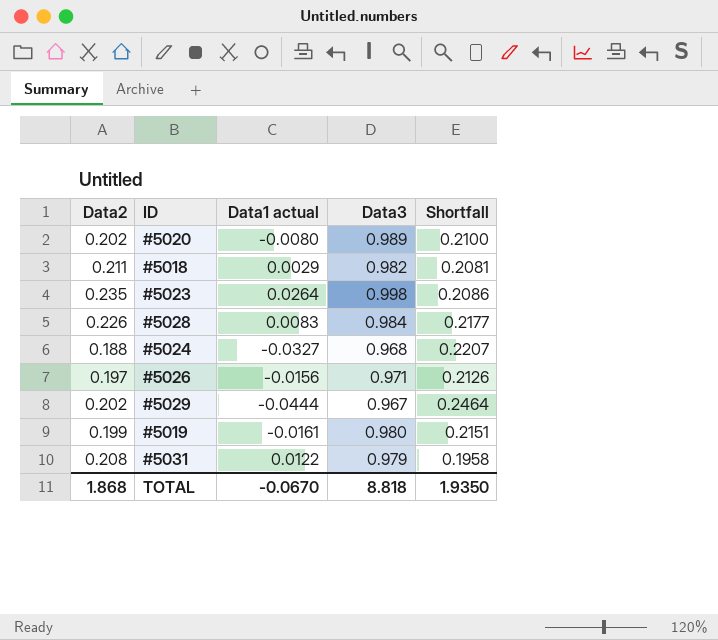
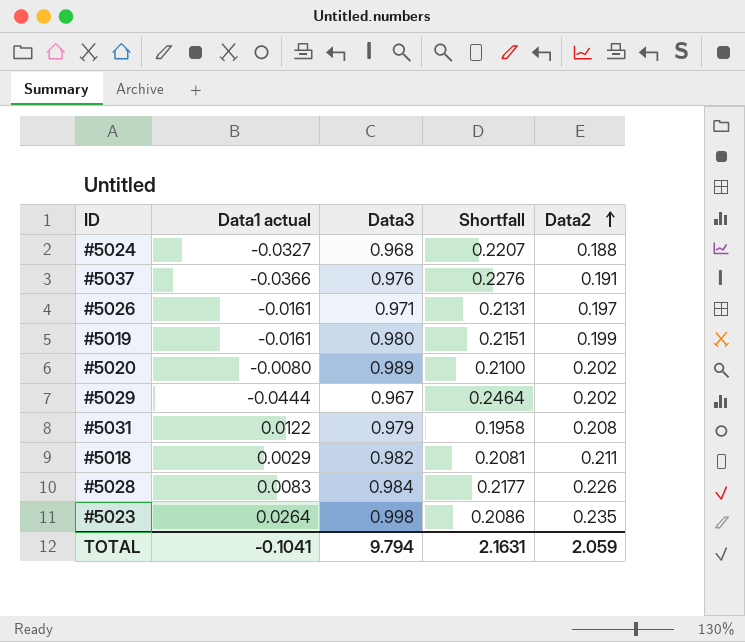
row order: none -> Data2 ascending
column Data2 | position: 1 -> 5
row #5037: none -> -0.0366 | 0.976 | 0.2276 | 0.191
#5026 | Data1 actual: -0.0156 -> -0.0161
#5026 | Shortfall: 0.2126 -> 0.2131
TOTAL | Data1 actual: -0.0670 -> -0.1041
TOTAL | Data3: 8.818 -> 9.794
TOTAL | Shortfall: 1.9350 -> 2.1631
TOTAL | Data2: 1.868 -> 2.059

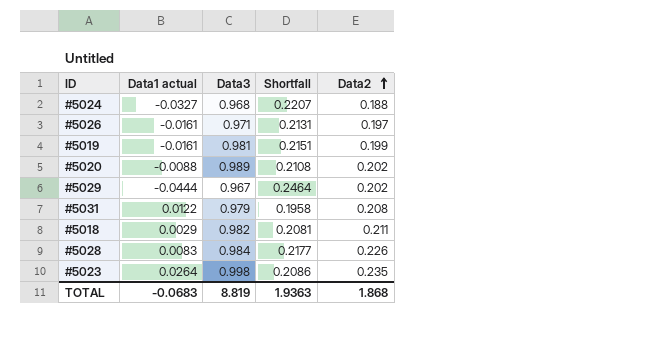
row #5037: -0.0366 | 0.976 | 0.2276 | 0.191 -> none
#5019 | Data3: 0.980 -> 0.981
#5020 | Data1 actual: -0.0080 -> -0.0088
#5020 | Shortfall: 0.2100 -> 0.2108
TOTAL | Data1 actual: -0.1041 -> -0.0683
TOTAL | Data3: 9.794 -> 8.819
TOTAL | Shortfall: 2.1631 -> 1.9363
TOTAL | Data2: 2.059 -> 1.868

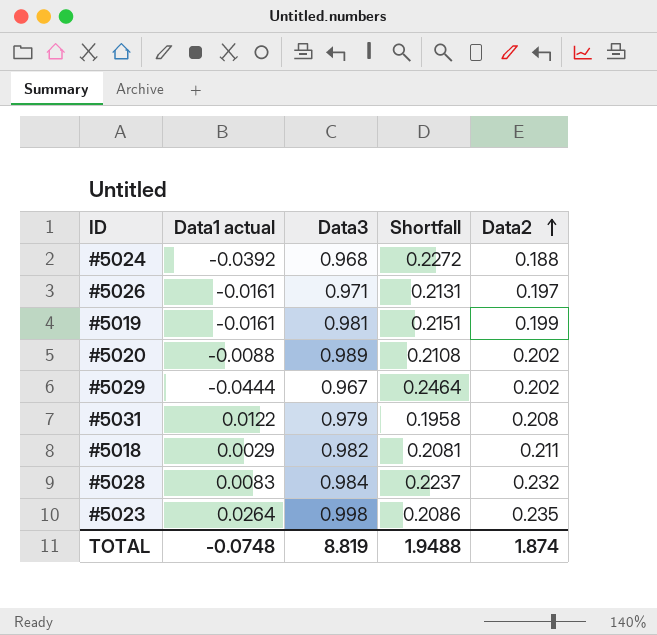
#5024 | Data1 actual: -0.0327 -> -0.0392
#5024 | Shortfall: 0.2207 -> 0.2272
#5028 | Shortfall: 0.2177 -> 0.2237
#5028 | Data2: 0.226 -> 0.232
TOTAL | Data1 actual: -0.0683 -> -0.0748
TOTAL | Shortfall: 1.9363 -> 1.9488
TOTAL | Data2: 1.868 -> 1.874

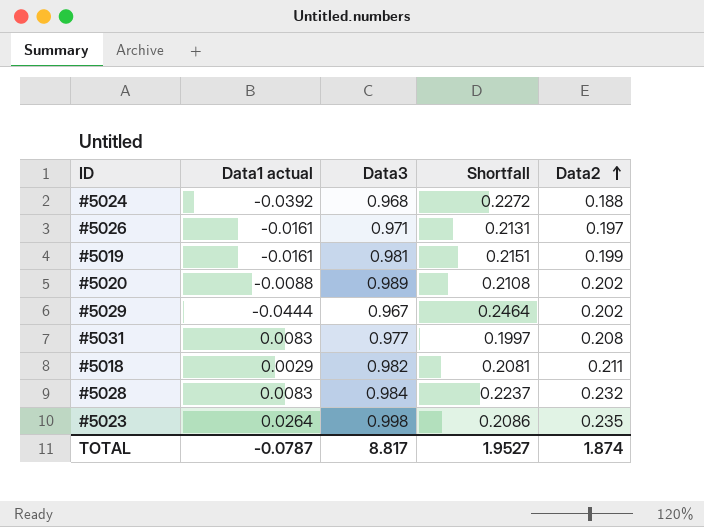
#5031 | Data1 actual: 0.0122 -> 0.0083
#5031 | Data3: 0.979 -> 0.977
#5031 | Shortfall: 0.1958 -> 0.1997
TOTAL | Data1 actual: -0.0748 -> -0.0787
TOTAL | Data3: 8.819 -> 8.817
TOTAL | Shortfall: 1.9488 -> 1.9527

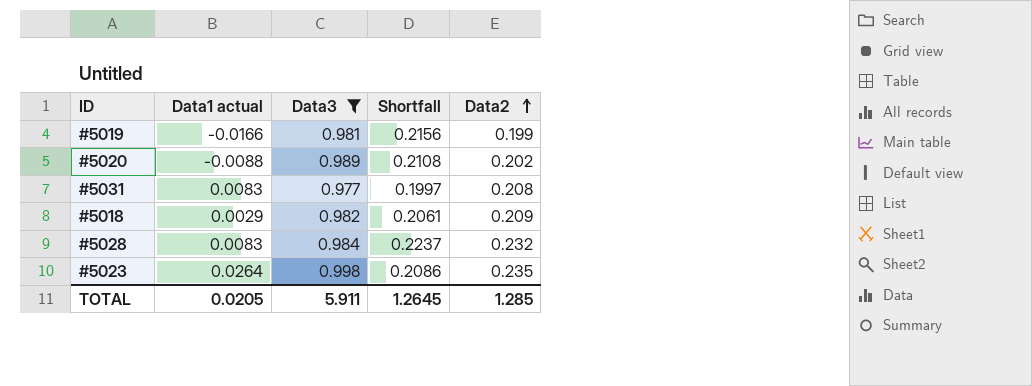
filter: none -> Data3 >= 0.977
#5019 | Data1 actual: -0.0161 -> -0.0166
#5019 | Shortfall: 0.2151 -> 0.2156
#5018 | Shortfall: 0.2081 -> 0.2061
#5018 | Data2: 0.211 -> 0.209
TOTAL | Data1 actual: -0.0787 -> 0.0205
TOTAL | Data3: 8.817 -> 5.911
TOTAL | Shortfall: 1.9527 -> 1.2645
TOTAL | Data2: 1.874 -> 1.285

